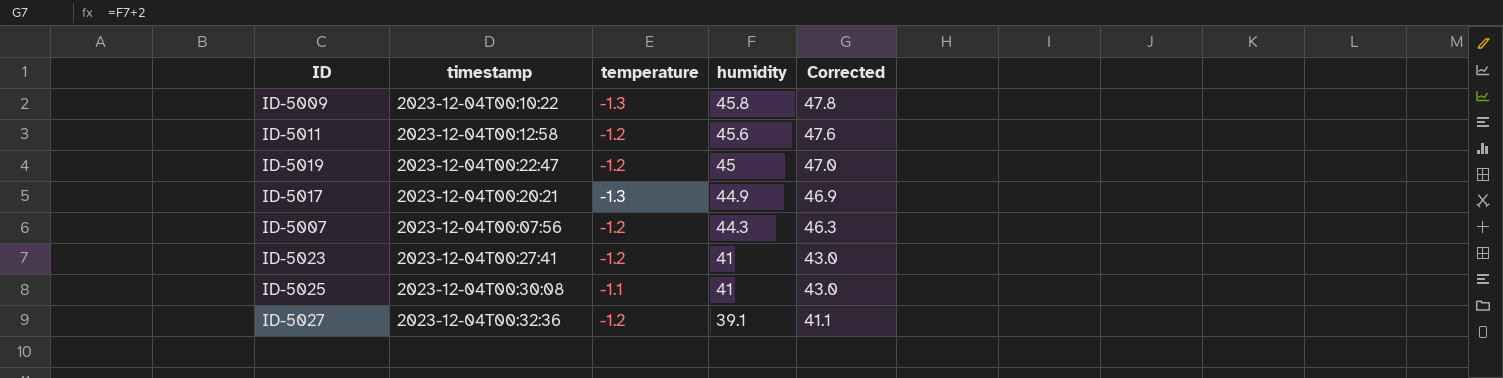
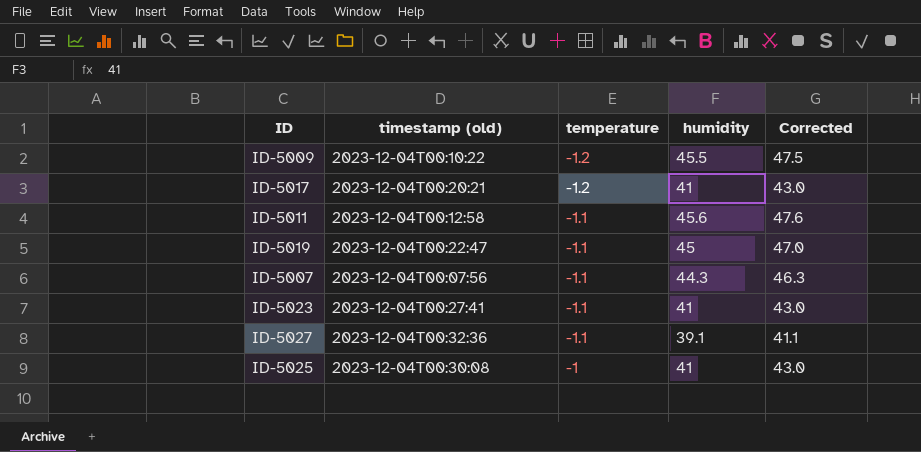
row order: humidity descending -> temperature ascending
column name: timestamp -> timestamp (old)
ID-5009 | temperature: -1.3 -> -1.2
ID-5009 | humidity: 45.8 -> 45.5
ID-5009 | Corrected: 47.8 -> 47.5
ID-5017 | temperature: -1.3 -> -1.2
ID-5017 | humidity: 44.9 -> 41
ID-5017 | Corrected: 46.9 -> 43.0
ID-5011 | temperature: -1.2 -> -1.1
ID-5019 | temperature: -1.2 -> -1.1
ID-5007 | temperature: -1.2 -> -1.1
ID-5023 | temperature: -1.2 -> -1.1
ID-5027 | temperature: -1.2 -> -1.1
ID-5025 | temperature: -1.1 -> -1

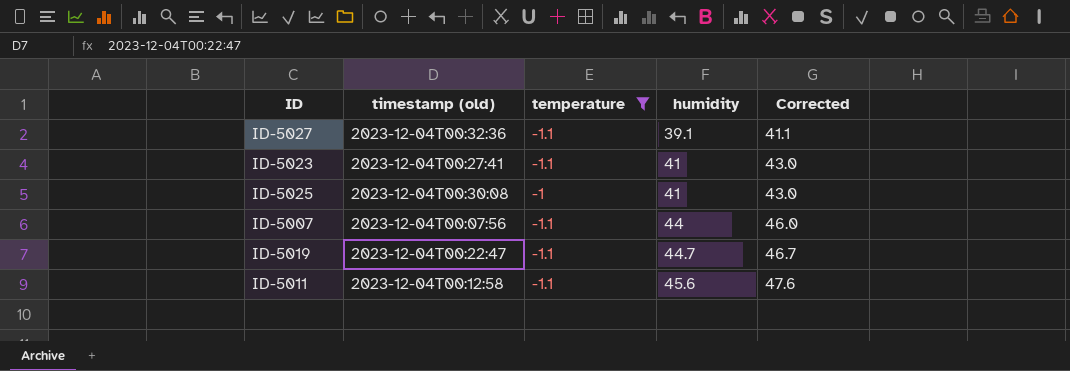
filter: none -> temperature != -1.2
row order: temperature ascending -> humidity ascending
ID-5007 | humidity: 44.3 -> 44
ID-5007 | Corrected: 46.3 -> 46.0
ID-5019 | humidity: 45 -> 44.7
ID-5019 | Corrected: 47.0 -> 46.7

